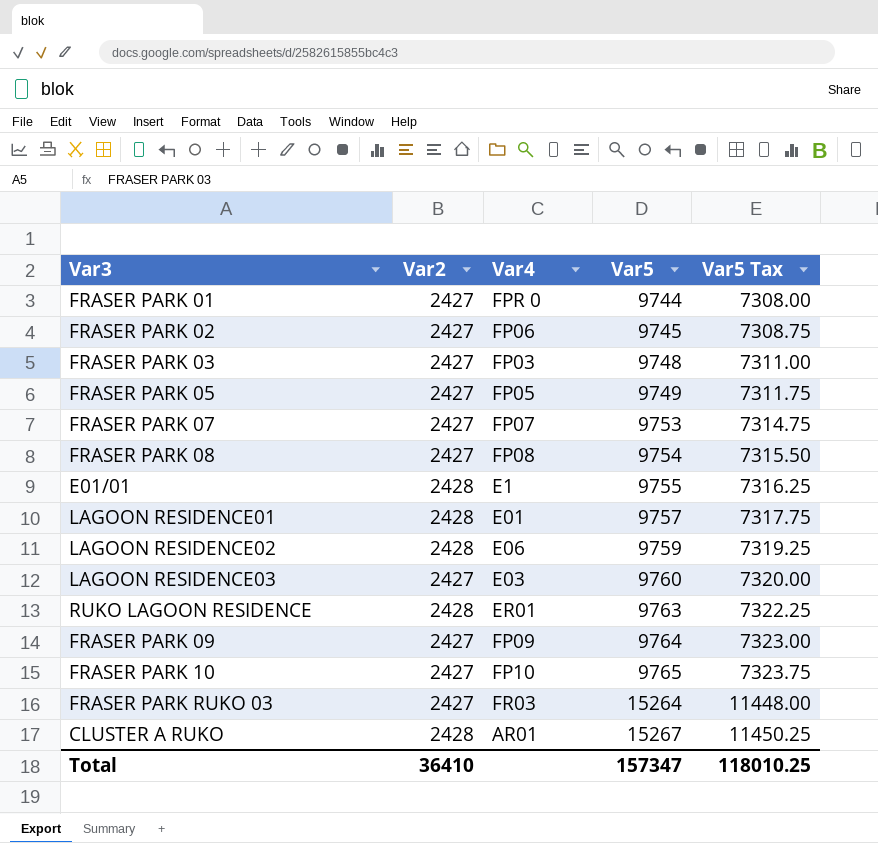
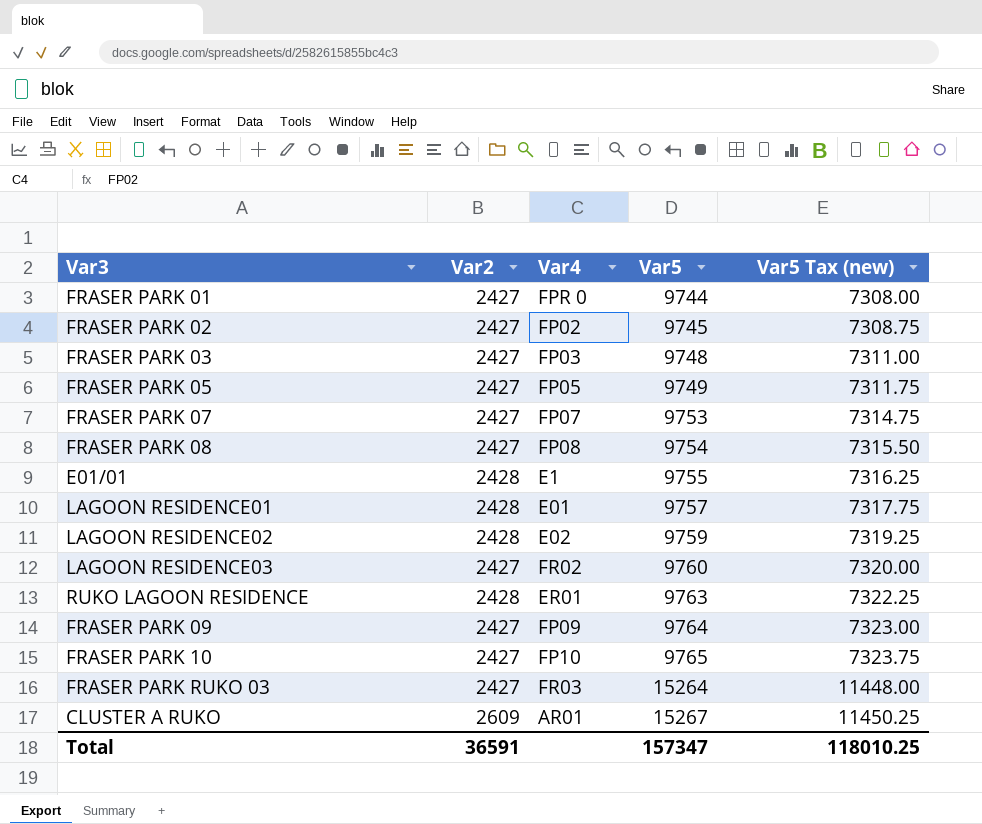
column name: Var5 Tax -> Var5 Tax (new)
FRASER PARK 02 | Var4: FP06 -> FP02
LAGOON RESIDENCE02 | Var4: E06 -> E02
LAGOON RESIDENCE03 | Var4: E03 -> FR02
CLUSTER A RUKO | Var2: 2428 -> 2609
Total | Var2: 36410 -> 36591

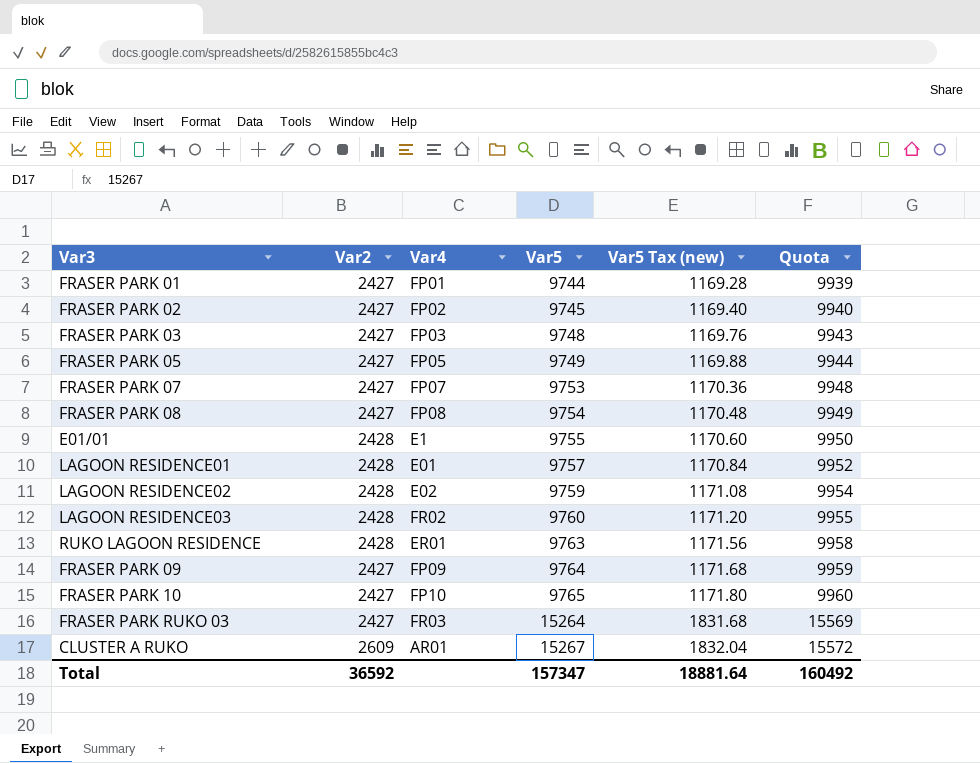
column Var5 Tax (new) | formula: [Var5] * 0.75 -> [Var5] * 0.12
column Quota | formula: none -> [Var5] * 1.02
FRASER PARK 01 | Var4: FPR 0 -> FP01
LAGOON RESIDENCE03 | Var2: 2427 -> 2428
Total | Var2: 36591 -> 36592
Total | Var5 Tax (new): 118010.25 -> 18881.64

